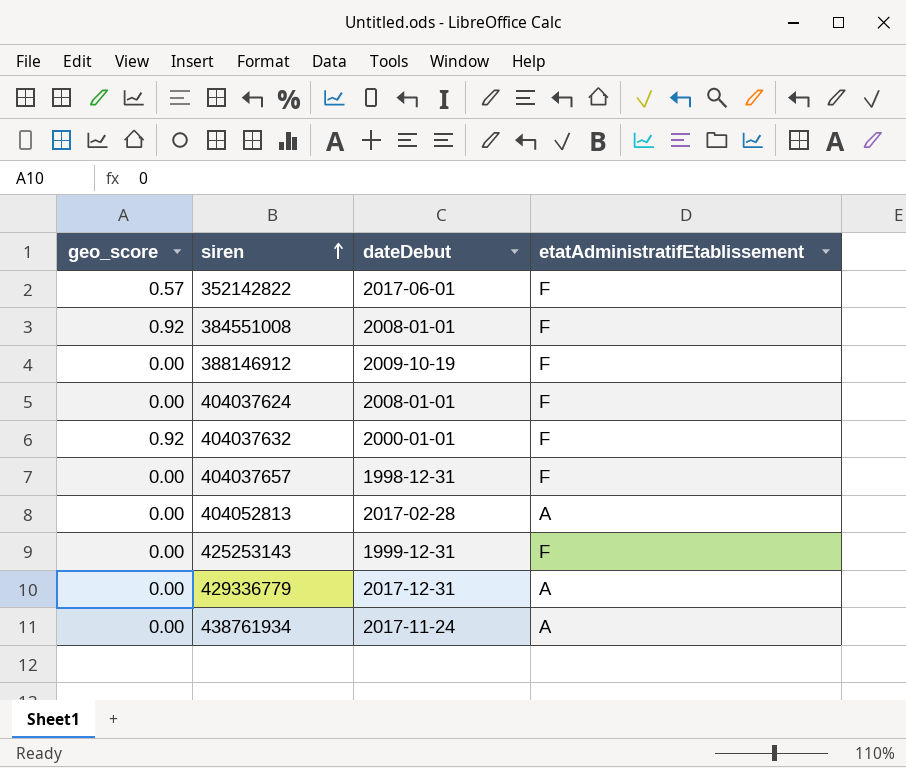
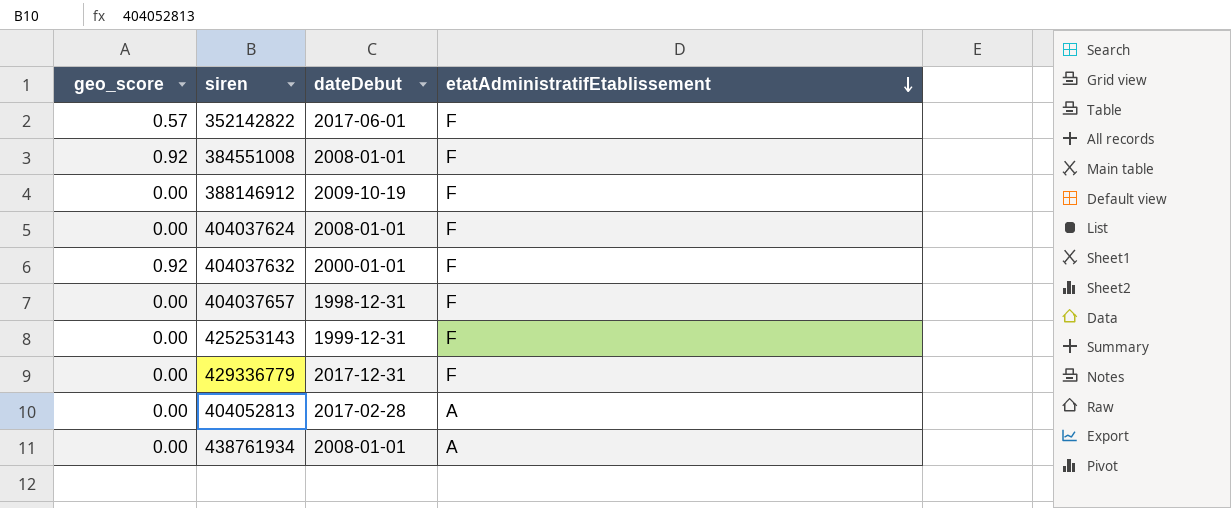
row order: siren ascending -> etatAdministratifEtablissement descending
429336779 | etatAdministratifEtablissement: A -> F
438761934 | dateDebut: 2017-11-24 -> 2008-01-01

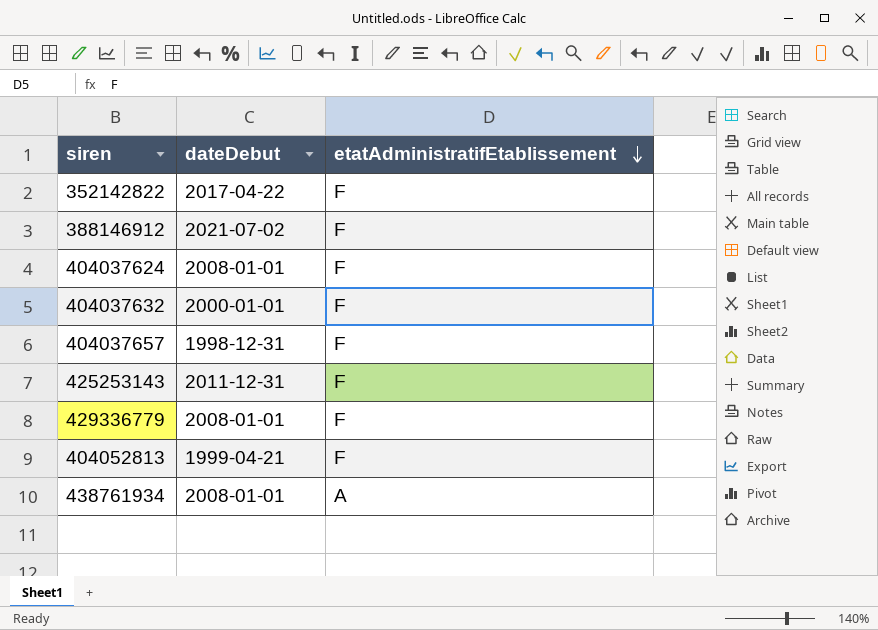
column geo_score | position: 1 -> none
row 384551008: 0.92 | 2008-01-01 | F -> none
352142822 | dateDebut: 2017-06-01 -> 2017-04-22
388146912 | dateDebut: 2009-10-19 -> 2021-07-02
425253143 | dateDebut: 1999-12-31 -> 2011-12-31
429336779 | dateDebut: 2017-12-31 -> 2008-01-01
404052813 | dateDebut: 2017-02-28 -> 1999-04-21
404052813 | etatAdministratifEtablissement: A -> F

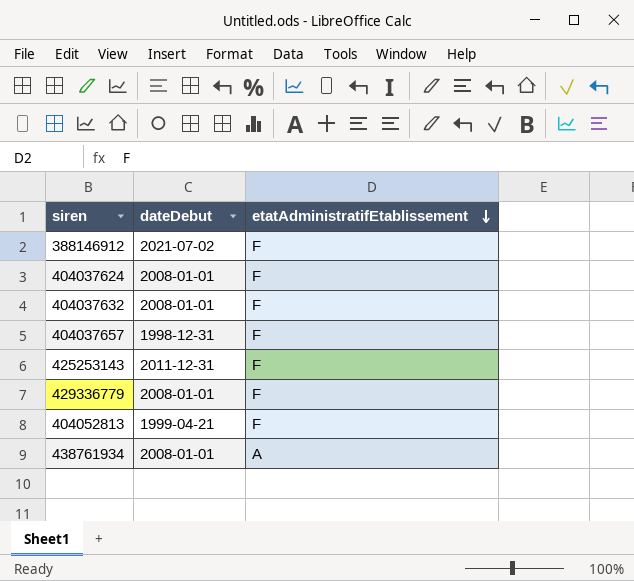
row 352142822: 2017-04-22 | F -> none
404037632 | dateDebut: 2000-01-01 -> 2008-01-01

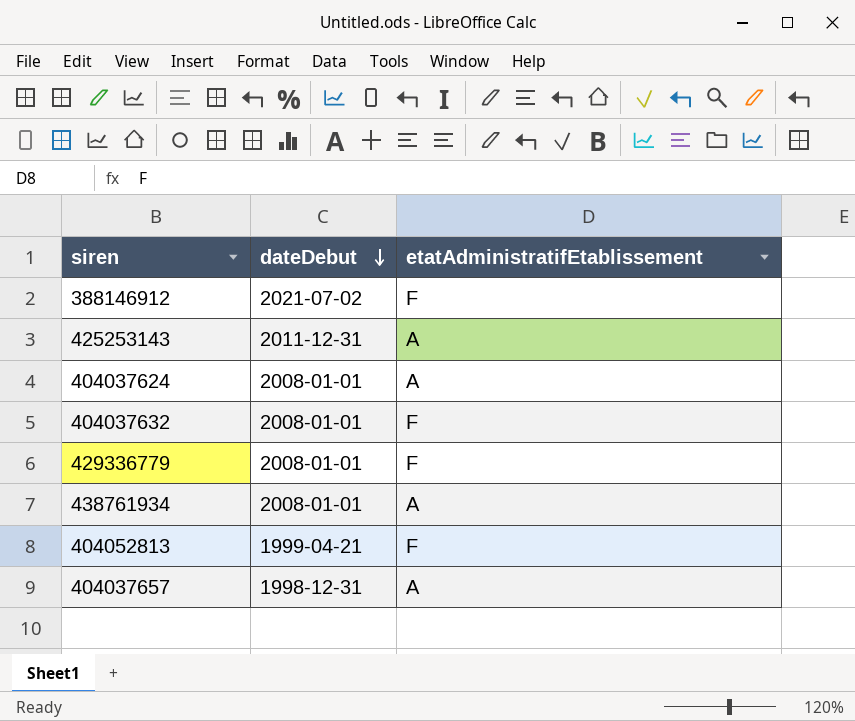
row order: etatAdministratifEtablissement descending -> dateDebut descending
425253143 | etatAdministratifEtablissement: F -> A
404037624 | etatAdministratifEtablissement: F -> A
404037657 | etatAdministratifEtablissement: F -> A

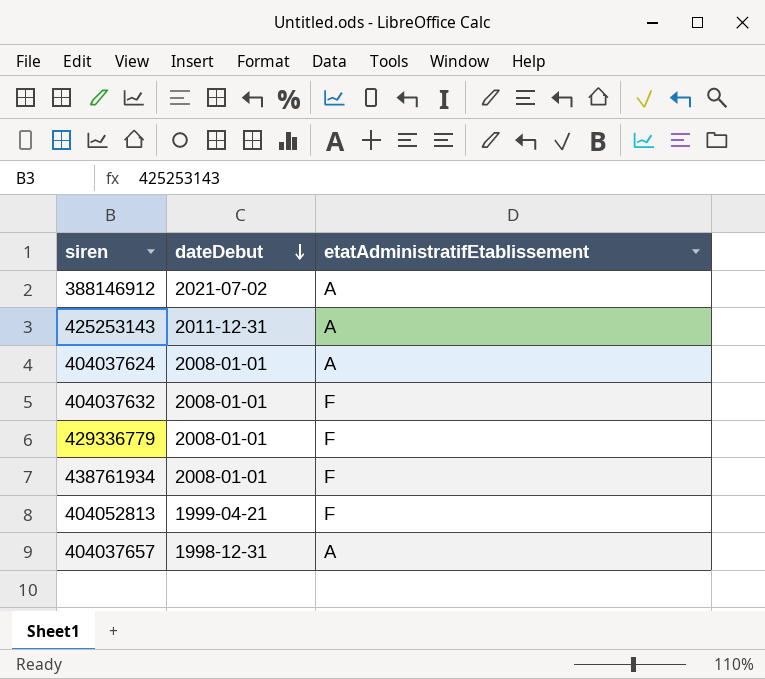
388146912 | etatAdministratifEtablissement: F -> A
438761934 | etatAdministratifEtablissement: A -> F

